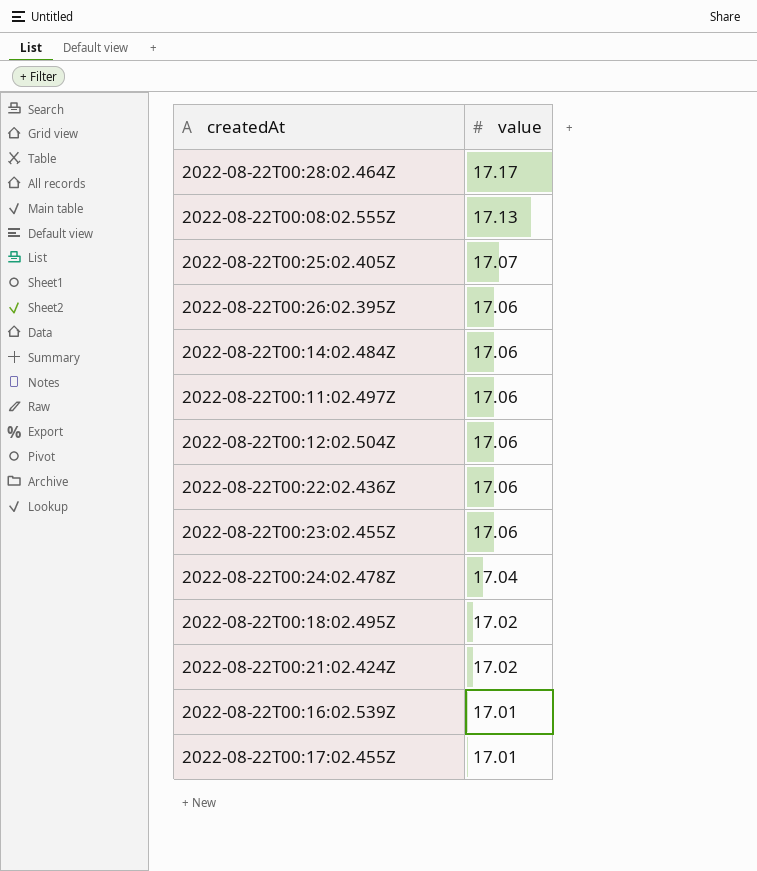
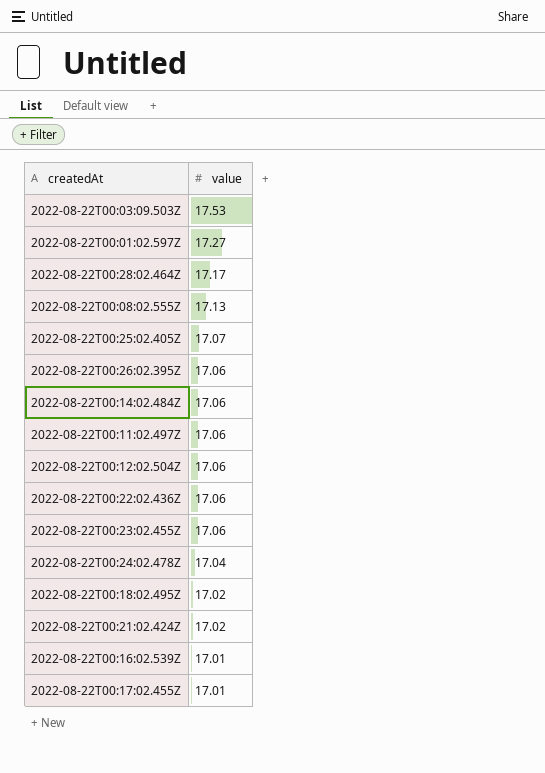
row 2022-08-22T00:03:09.503Z: none -> 17.53
row 2022-08-22T00:01:02.597Z: none -> 17.27

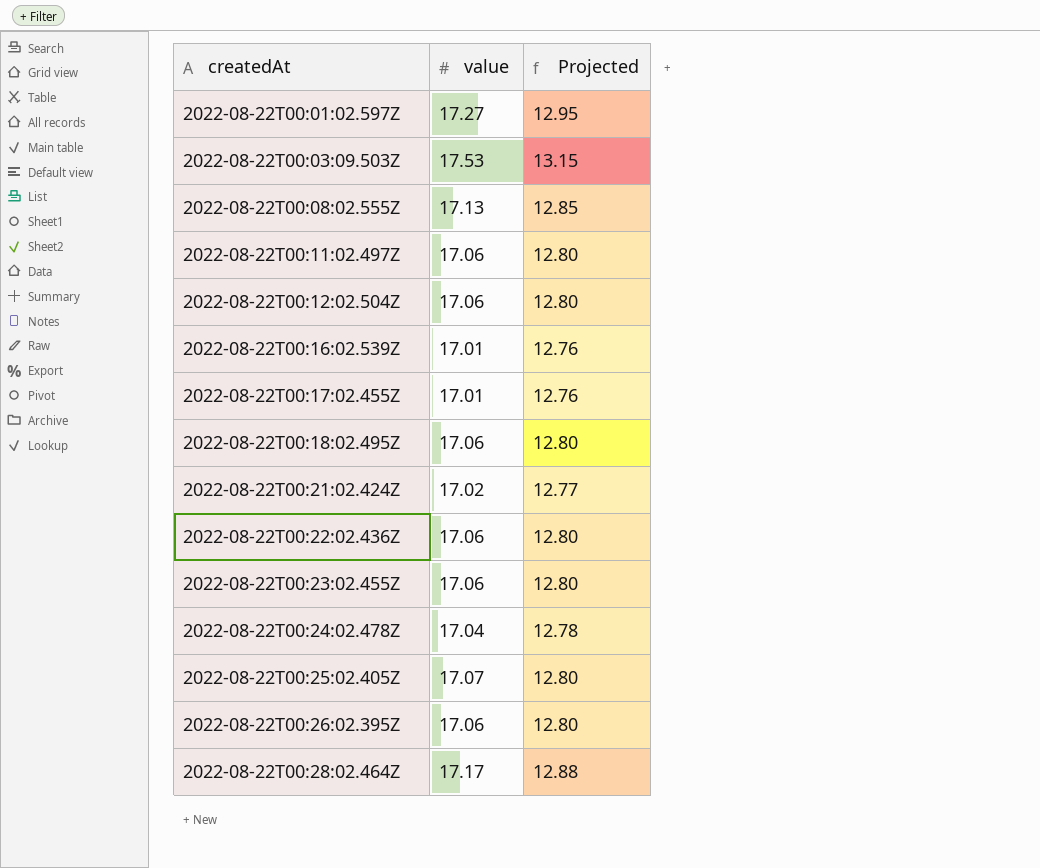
row order: value descending -> createdAt ascending
column Projected | formula: none -> [value] * 0.75
row 2022-08-22T00:14:02.484Z: 17.06 -> none
2022-08-22T00:18:02.495Z | value: 17.02 -> 17.06

